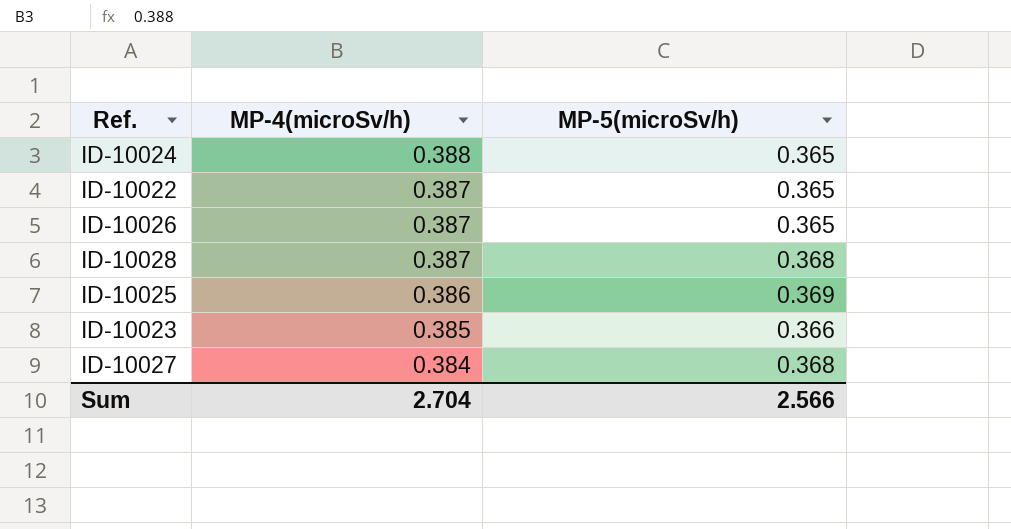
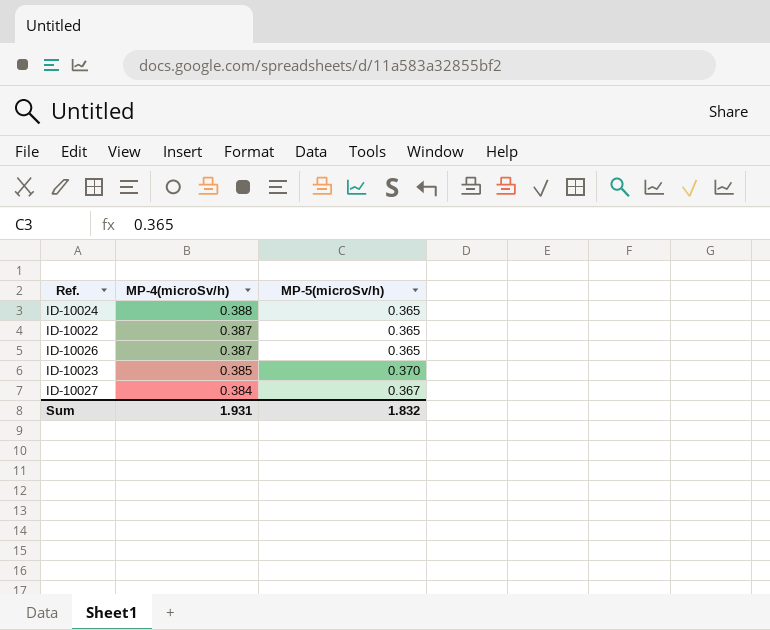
row ID-10028: 0.387 | 0.368 -> none
row ID-10025: 0.386 | 0.369 -> none
ID-10023 | MP-5(microSv/h): 0.366 -> 0.370
ID-10027 | MP-5(microSv/h): 0.368 -> 0.367
Sum | MP-4(microSv/h): 2.704 -> 1.931
Sum | MP-5(microSv/h): 2.566 -> 1.832

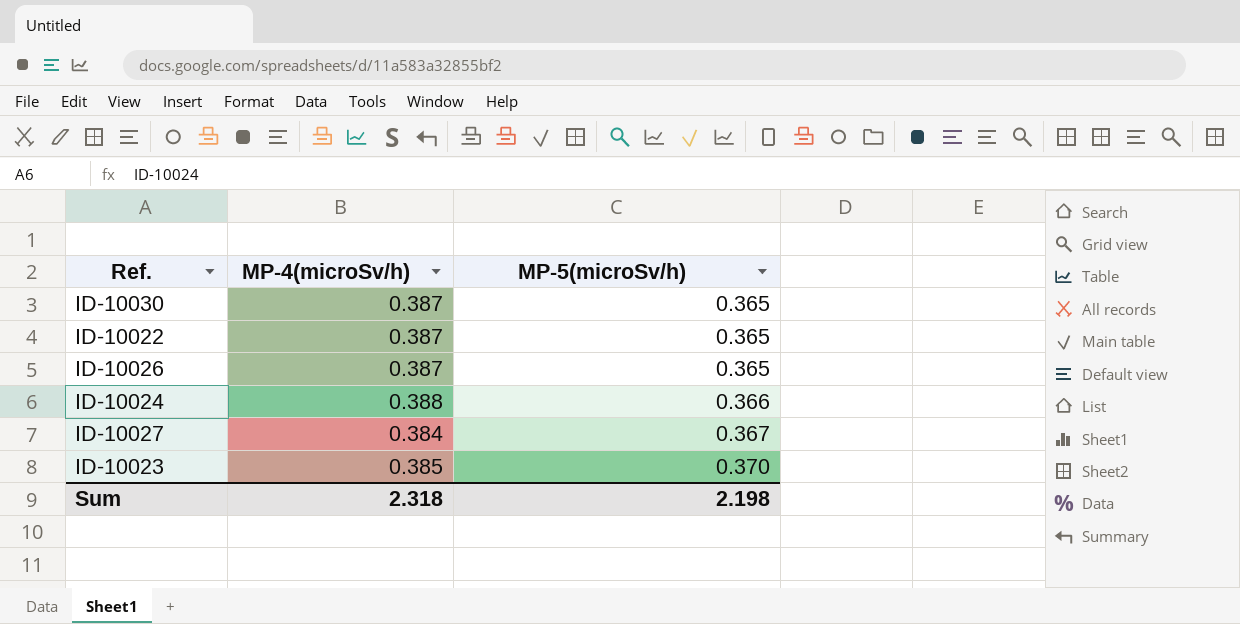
row order: MP-4(microSv/h) descending -> MP-5(microSv/h) ascending
row ID-10030: none -> 0.387 | 0.365
ID-10024 | MP-5(microSv/h): 0.365 -> 0.366
Sum | MP-4(microSv/h): 1.931 -> 2.318
Sum | MP-5(microSv/h): 1.832 -> 2.198

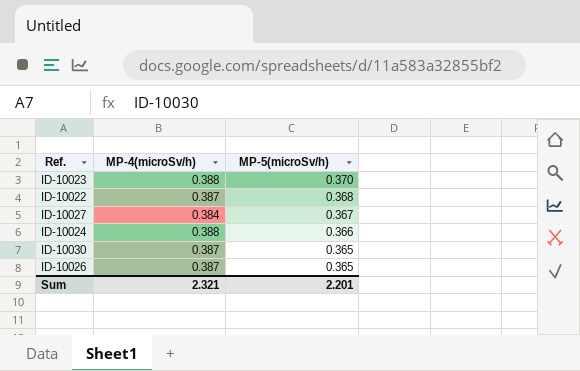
row order: MP-5(microSv/h) ascending -> MP-5(microSv/h) descending
ID-10023 | MP-4(microSv/h): 0.385 -> 0.388
ID-10022 | MP-5(microSv/h): 0.365 -> 0.368
Sum | MP-4(microSv/h): 2.318 -> 2.321
Sum | MP-5(microSv/h): 2.198 -> 2.201

